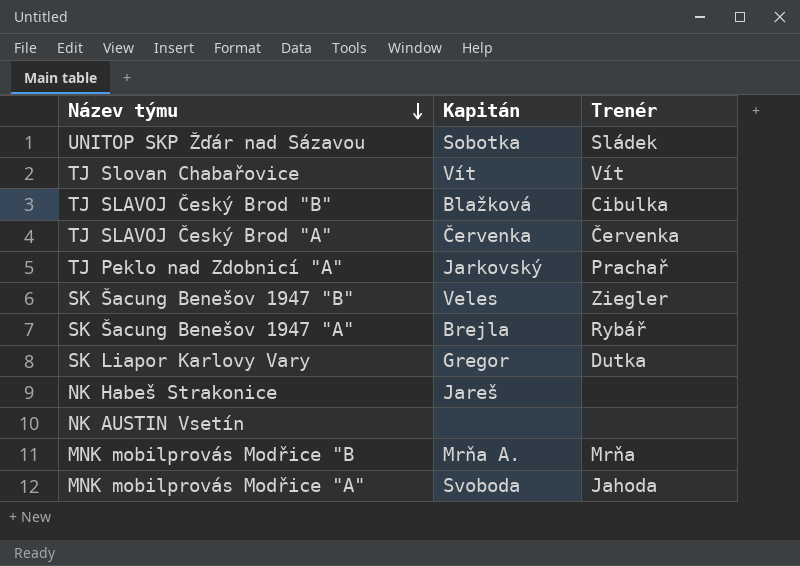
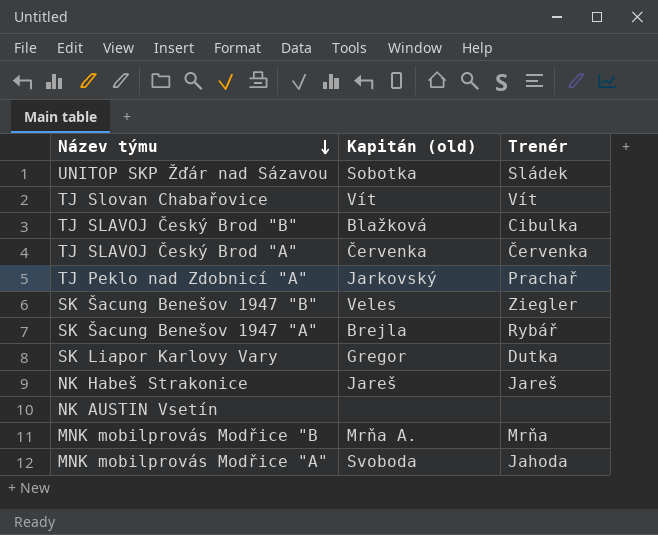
column name: Kapitán -> Kapitán (old)
NK Habeš Strakonice | Trenér: none -> Jareš

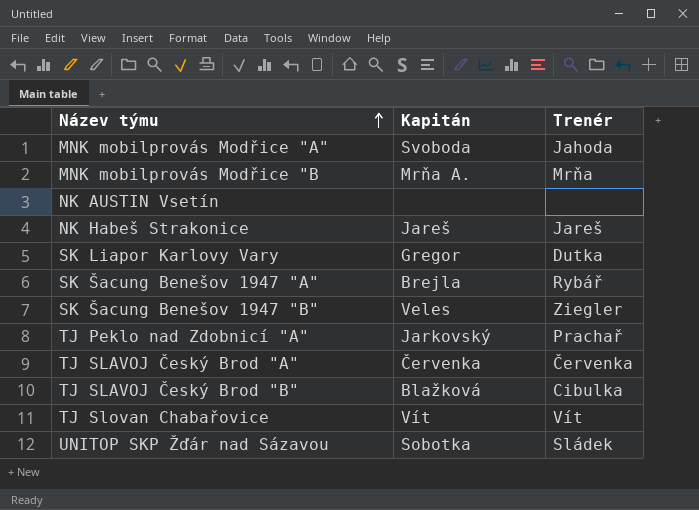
row order: Název týmu descending -> Název týmu ascending
column name: Kapitán (old) -> Kapitán

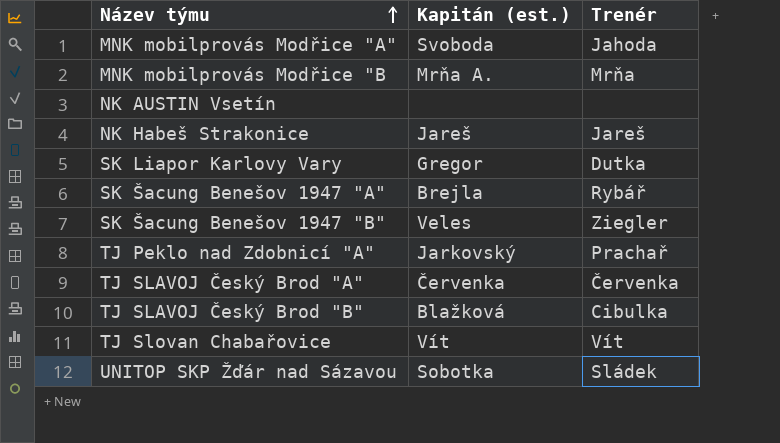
column name: Kapitán -> Kapitán (est.)

